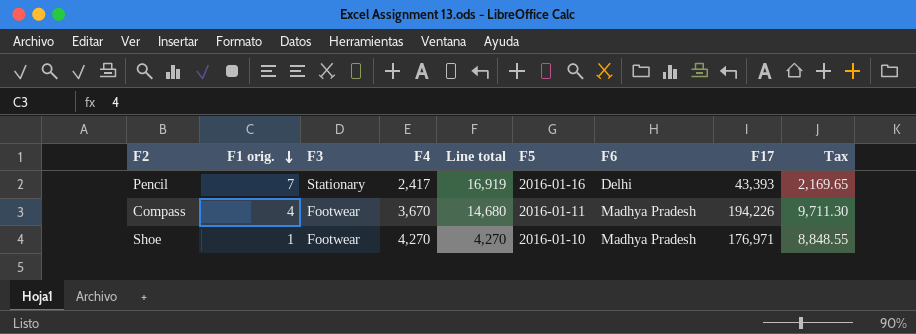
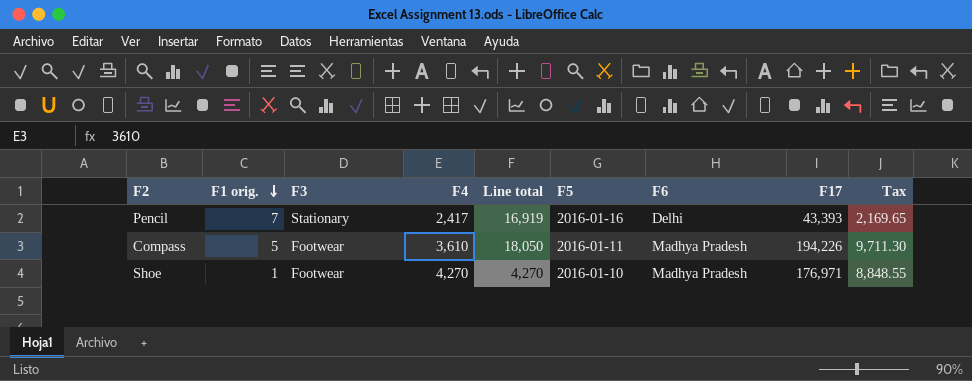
Compass | F1 orig.: 4 -> 5
Compass | F4: 3,670 -> 3,610
Compass | Line total: 14,680 -> 18,050

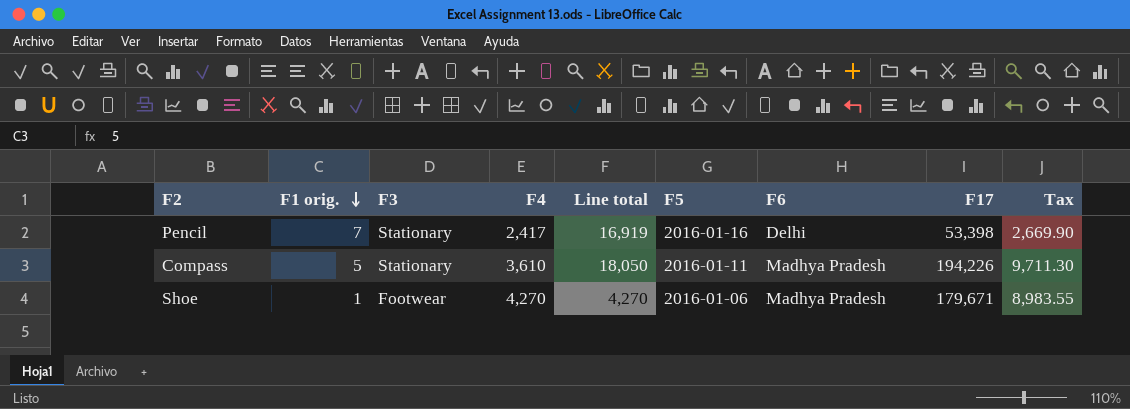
Pencil | F17: 43,393 -> 53,398
Pencil | Tax: 2,169.65 -> 2,669.90
Compass | F3: Footwear -> Stationary
Shoe | F5: 2016-01-10 -> 2016-01-06
Shoe | F17: 176,971 -> 179,671
Shoe | Tax: 8,848.55 -> 8,983.55

